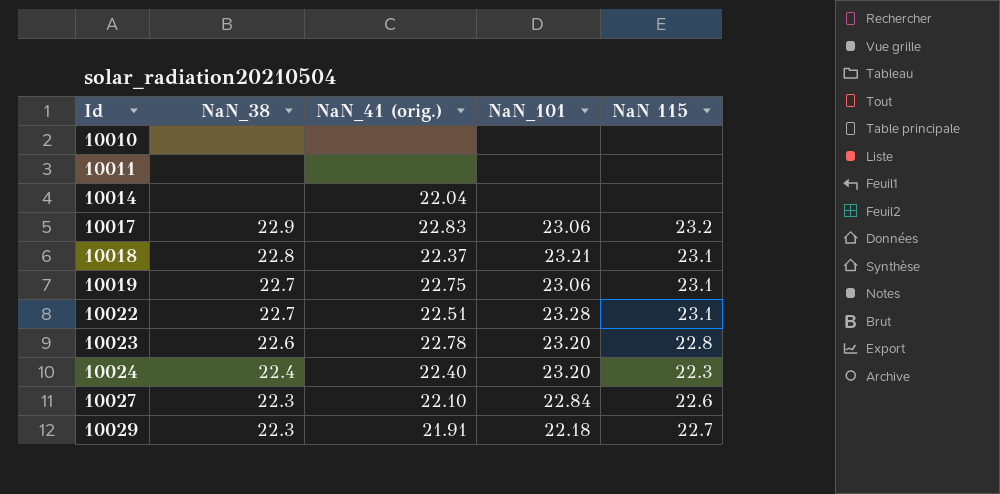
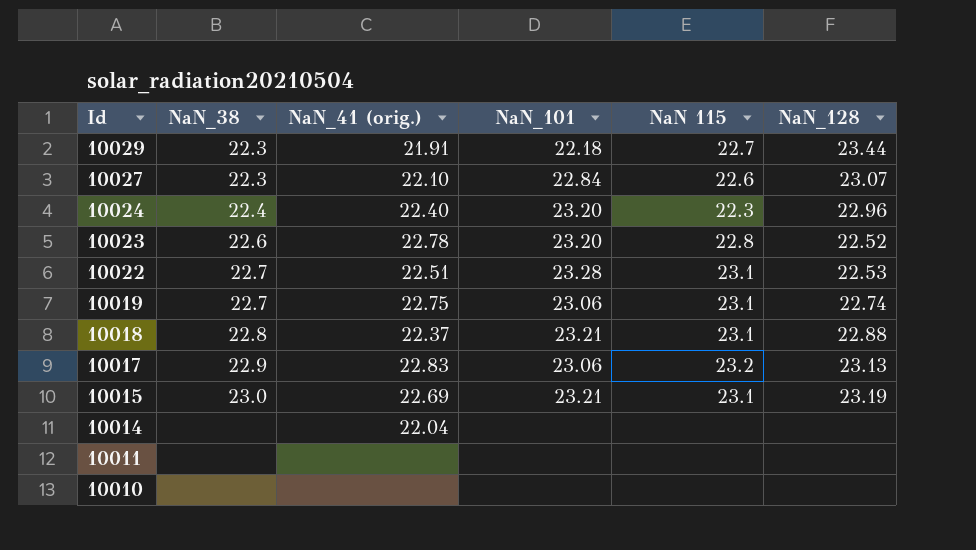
row order: Id ascending -> Id descending
column NaN_128 | position: none -> 6
row 10015: none -> 23.0 | 22.69 | 23.21 | 23.1 | 23.19

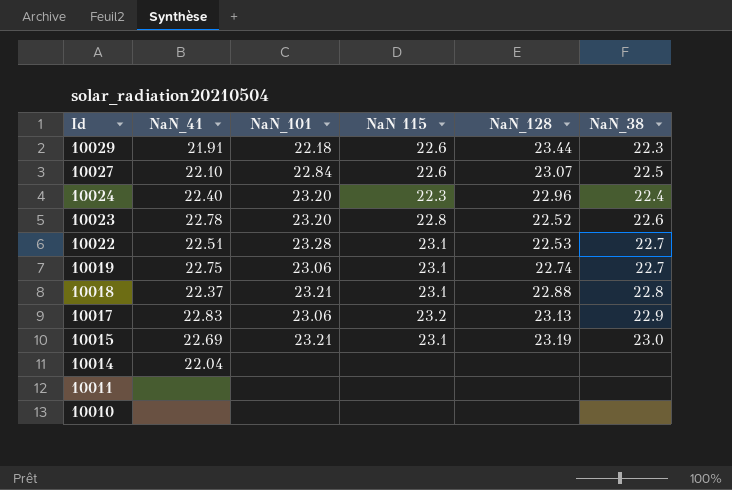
column name: NaN_41 (orig.) -> NaN_41
column NaN_38 | position: 2 -> 6
10029 | NaN 115: 22.7 -> 22.6
10027 | NaN_38: 22.3 -> 22.5

